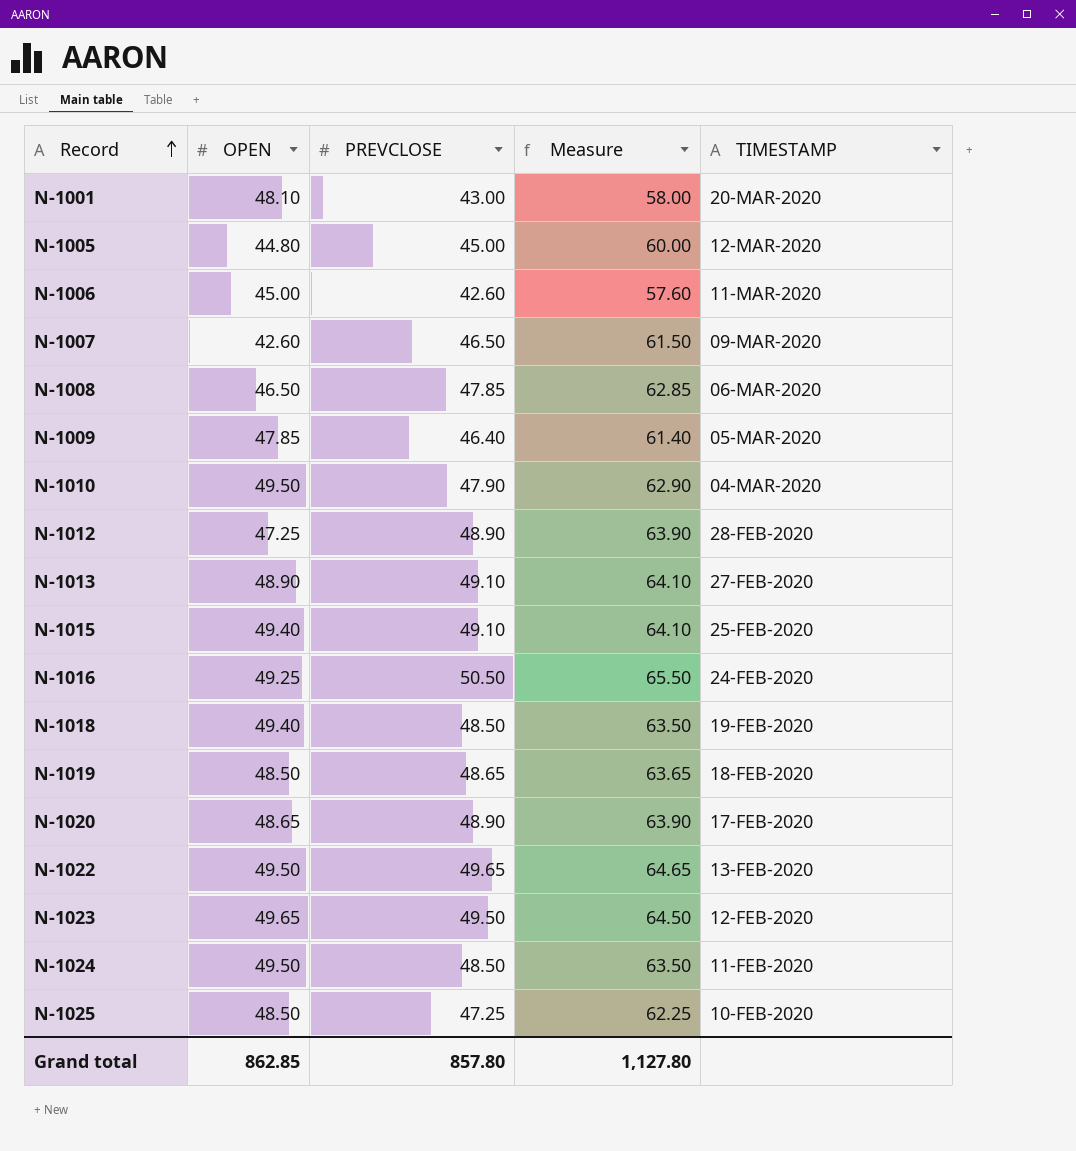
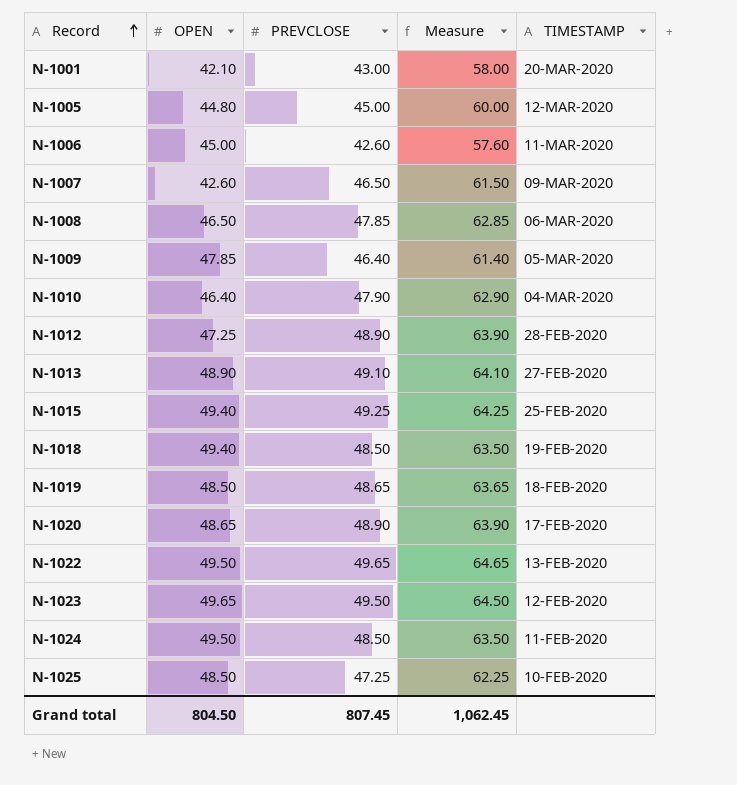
row N-1016: 49.25 | 50.50 | 65.50 | 24-FEB-2020 -> none
N-1001 | OPEN: 48.10 -> 42.10
N-1010 | OPEN: 49.50 -> 46.40
N-1015 | PREVCLOSE: 49.10 -> 49.25
N-1015 | Measure: 64.10 -> 64.25
Grand total | OPEN: 862.85 -> 804.50
Grand total | PREVCLOSE: 857.80 -> 807.45
Grand total | Measure: 1,127.80 -> 1,062.45

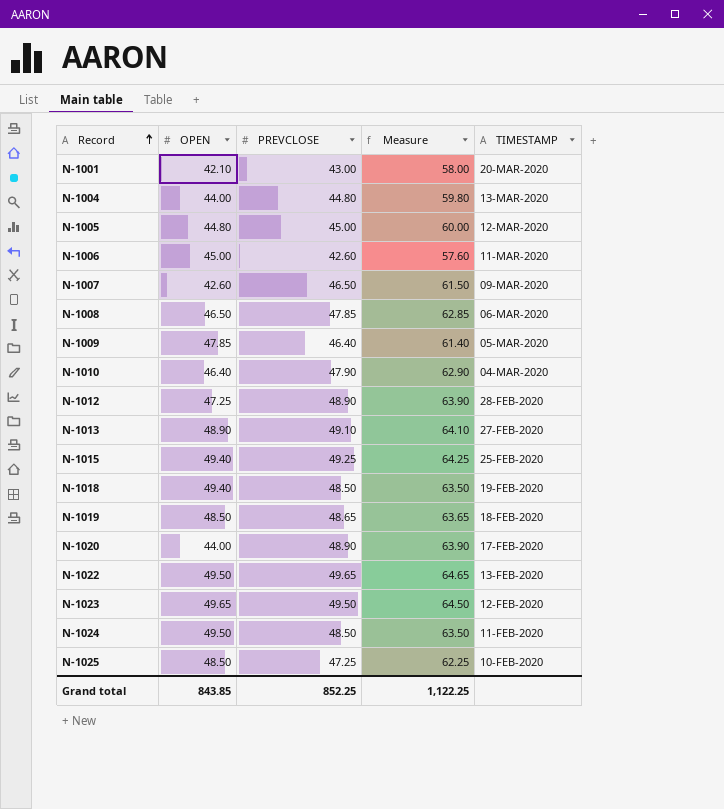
row N-1004: none -> 44.00 | 44.80 | 59.80 | 13-MAR-2020
N-1020 | OPEN: 48.65 -> 44.00
Grand total | OPEN: 804.50 -> 843.85
Grand total | PREVCLOSE: 807.45 -> 852.25
Grand total | Measure: 1,062.45 -> 1,122.25

